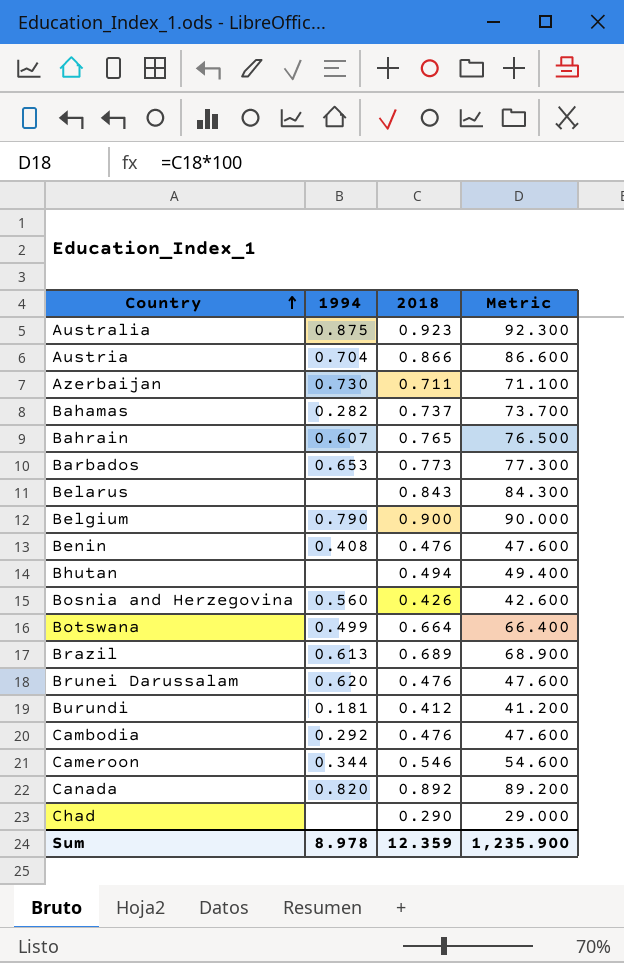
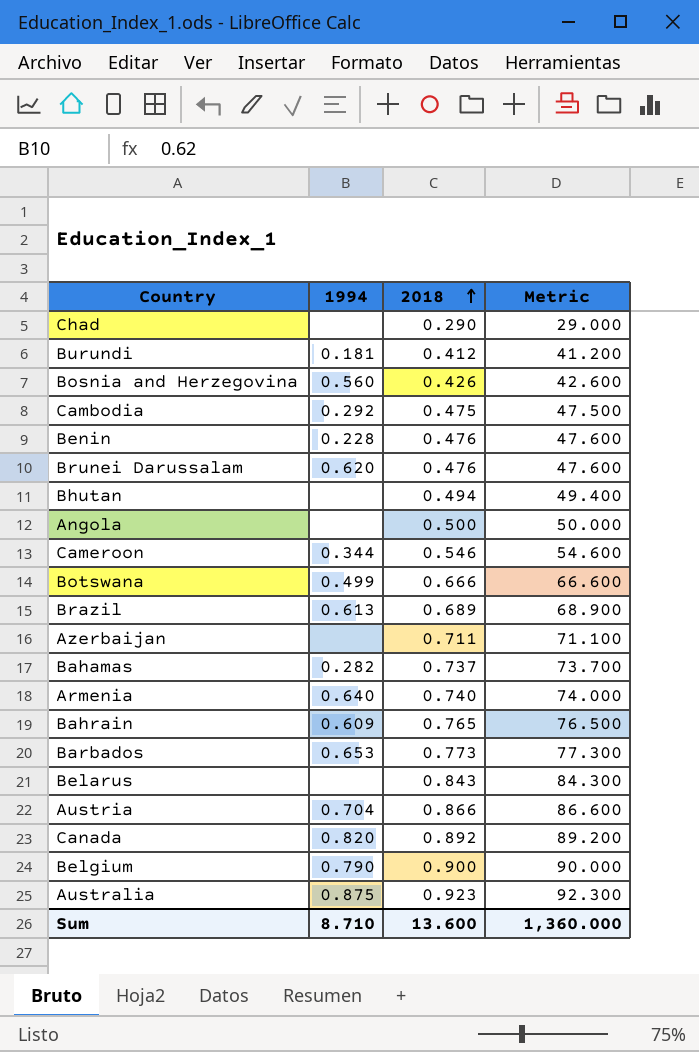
row order: Country ascending -> 2018 ascending
Cambodia | 2018: 0.476 -> 0.475
Cambodia | Metric: 47.600 -> 47.500
Benin | 1994: 0.408 -> 0.228
row Angola: none -> none | 0.500 | 50.000
Botswana | 2018: 0.664 -> 0.666
Botswana | Metric: 66.400 -> 66.600
Azerbaijan | 1994: 0.730 -> none
row Armenia: none -> 0.640 | 0.740 | 74.000
Bahrain | 1994: 0.607 -> 0.609
Sum | 1994: 8.978 -> 8.710
Sum | 2018: 12.359 -> 13.600
Sum | Metric: 1,235.900 -> 1,360.000

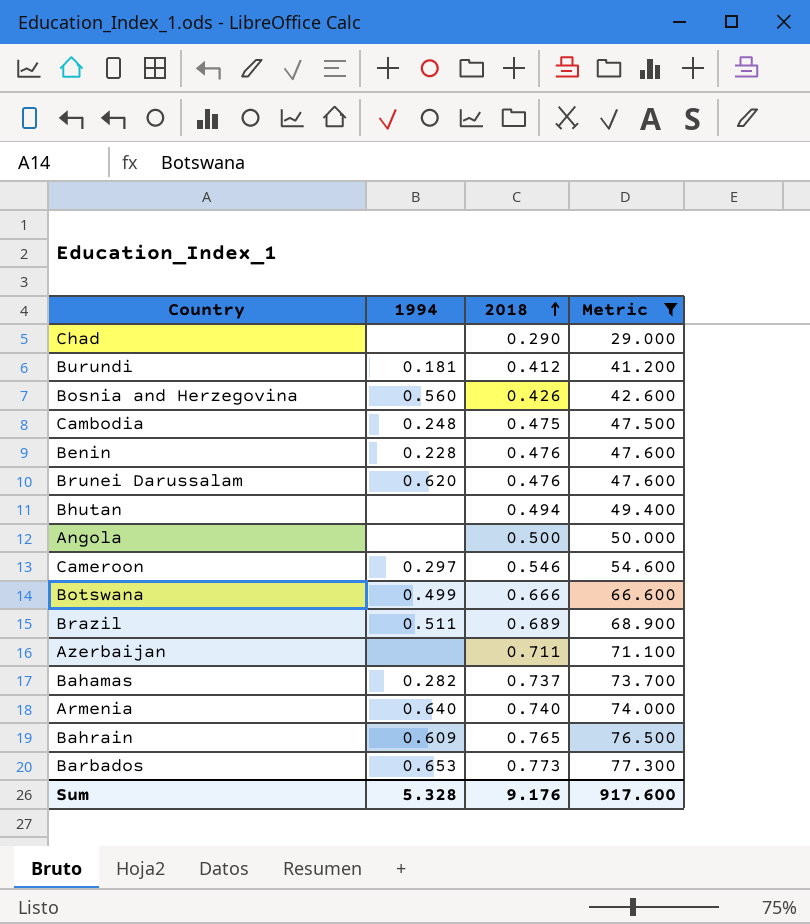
filter: none -> Metric <= 77.300
Cambodia | 1994: 0.292 -> 0.248
Cameroon | 1994: 0.344 -> 0.297
Brazil | 1994: 0.613 -> 0.511
Sum | 1994: 8.710 -> 5.328
Sum | 2018: 13.600 -> 9.176
Sum | Metric: 1,360.000 -> 917.600

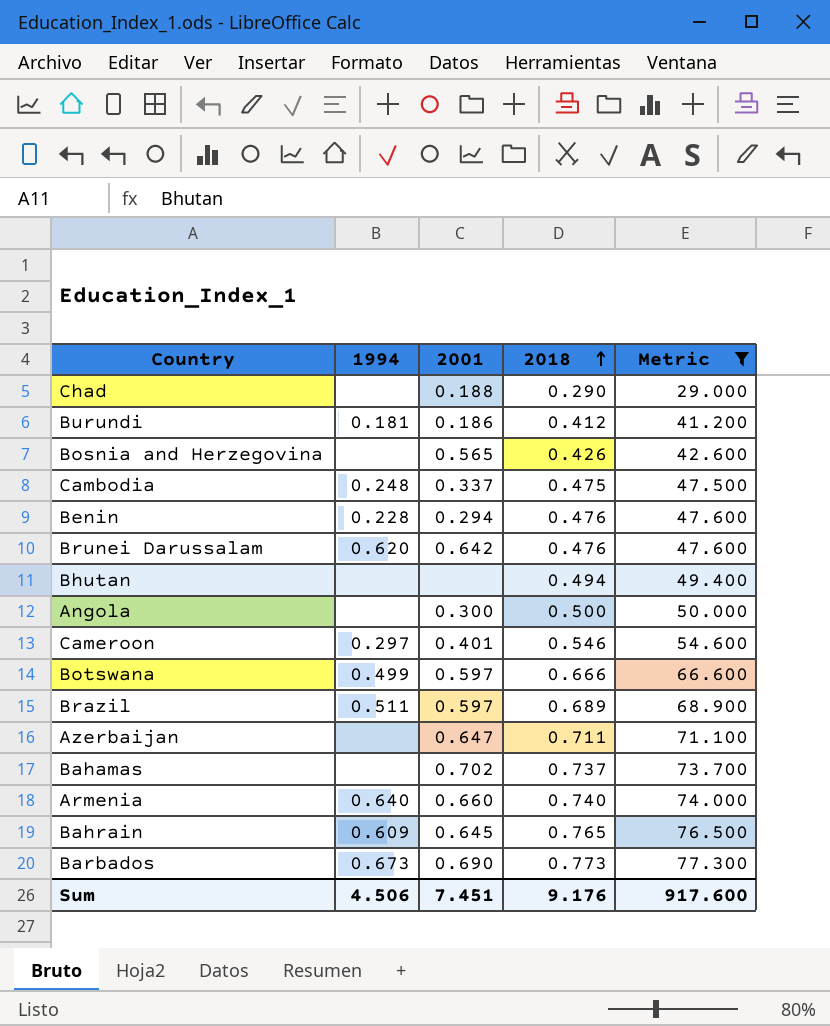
column 2001 | position: none -> 3
Bosnia and Herzegovina | 1994: 0.560 -> none
Bahamas | 1994: 0.282 -> none
Barbados | 1994: 0.653 -> 0.673
Sum | 1994: 5.328 -> 4.506

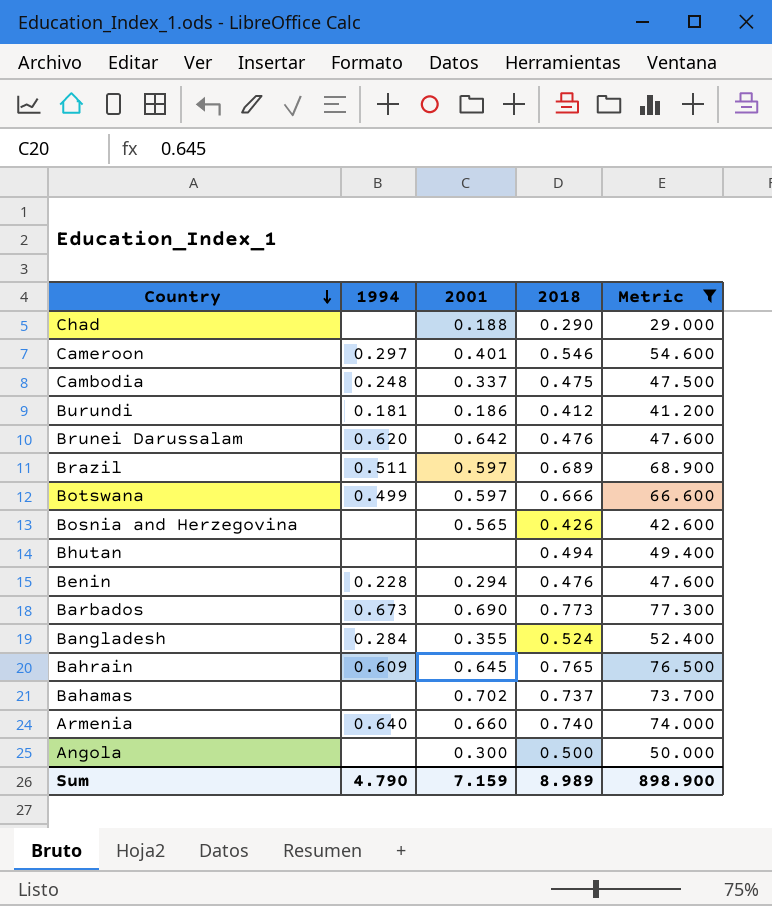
row order: 2018 ascending -> Country descending
row Azerbaijan: none | 0.647 | 0.711 | 71.100 -> none
row Bangladesh: none -> 0.284 | 0.355 | 0.524 | 52.400
Sum | 1994: 4.506 -> 4.790
Sum | 2001: 7.451 -> 7.159
Sum | 2018: 9.176 -> 8.989
Sum | Metric: 917.600 -> 898.900

